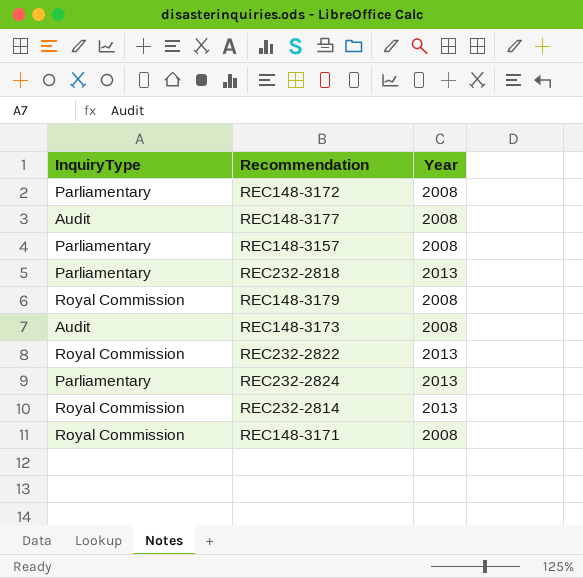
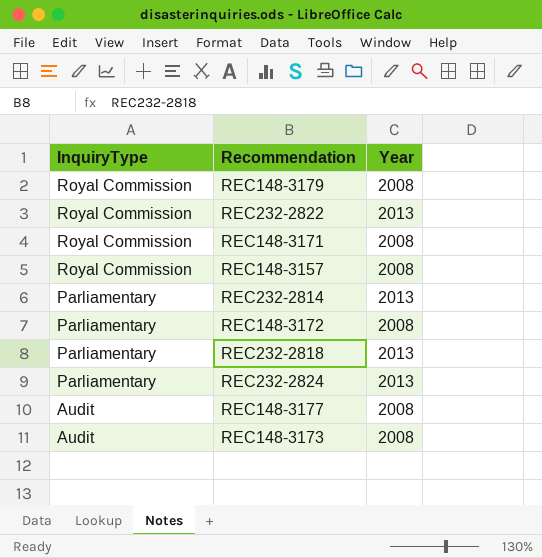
row order: none -> InquiryType descending
REC148-3157 | InquiryType: Parliamentary -> Royal Commission
REC232-2814 | InquiryType: Royal Commission -> Parliamentary

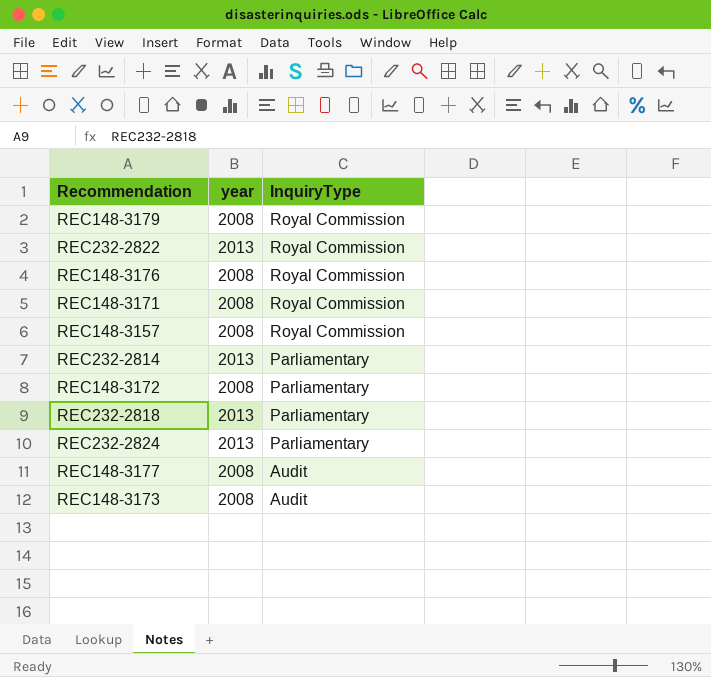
column name: Year -> year
column InquiryType | position: 1 -> 3
row REC148-3176: none -> 2008 | Royal Commission

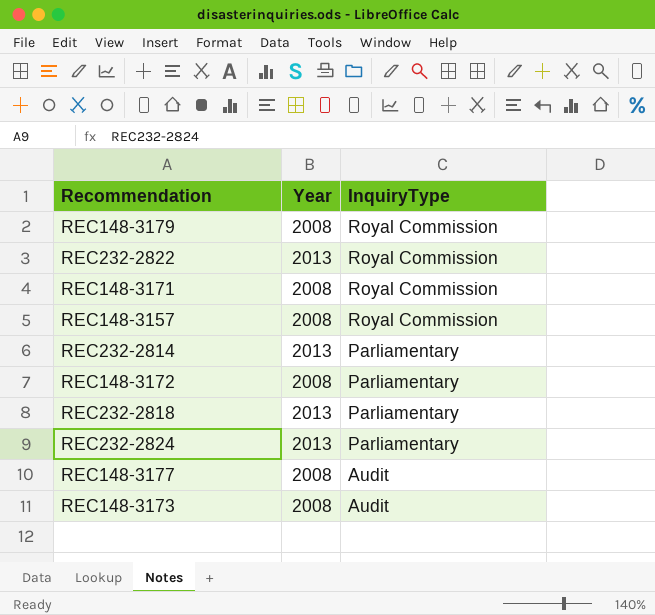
column name: year -> Year
row REC148-3176: 2008 | Royal Commission -> none

